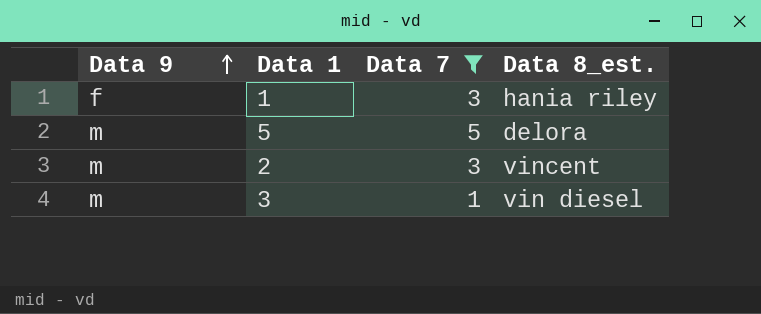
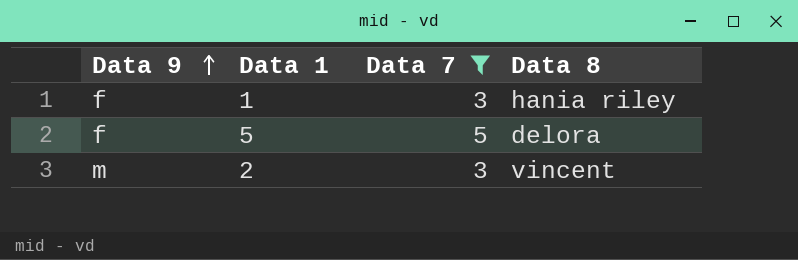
column name: Data 8_est. -> Data 8
row 3: m | 1 | vin diesel -> none
5 | Data 9: m -> f

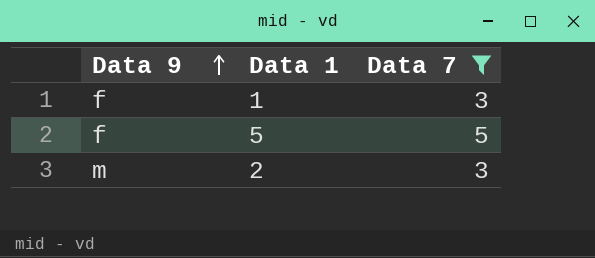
column Data 8 | position: 4 -> none

